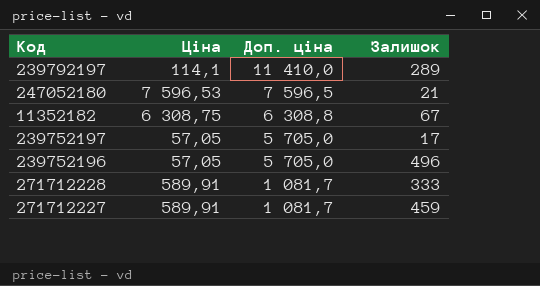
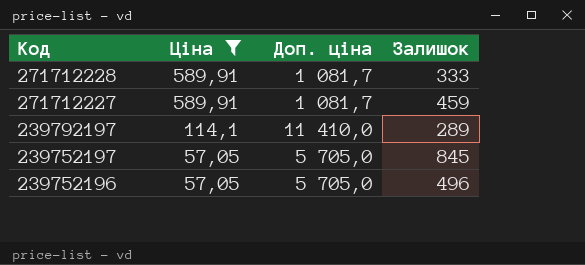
filter: none -> Ціна <= 589,91
row order: Доп. ціна descending -> Код descending
239752197 | Залишок: 17 -> 845

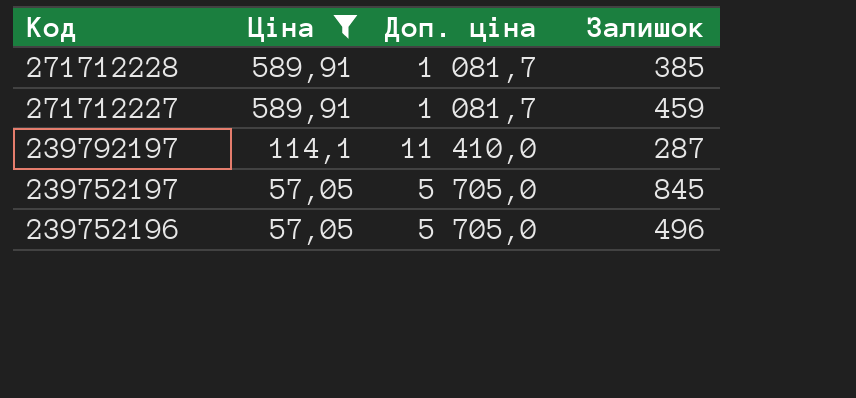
271712228 | Залишок: 333 -> 385
239792197 | Залишок: 289 -> 287

